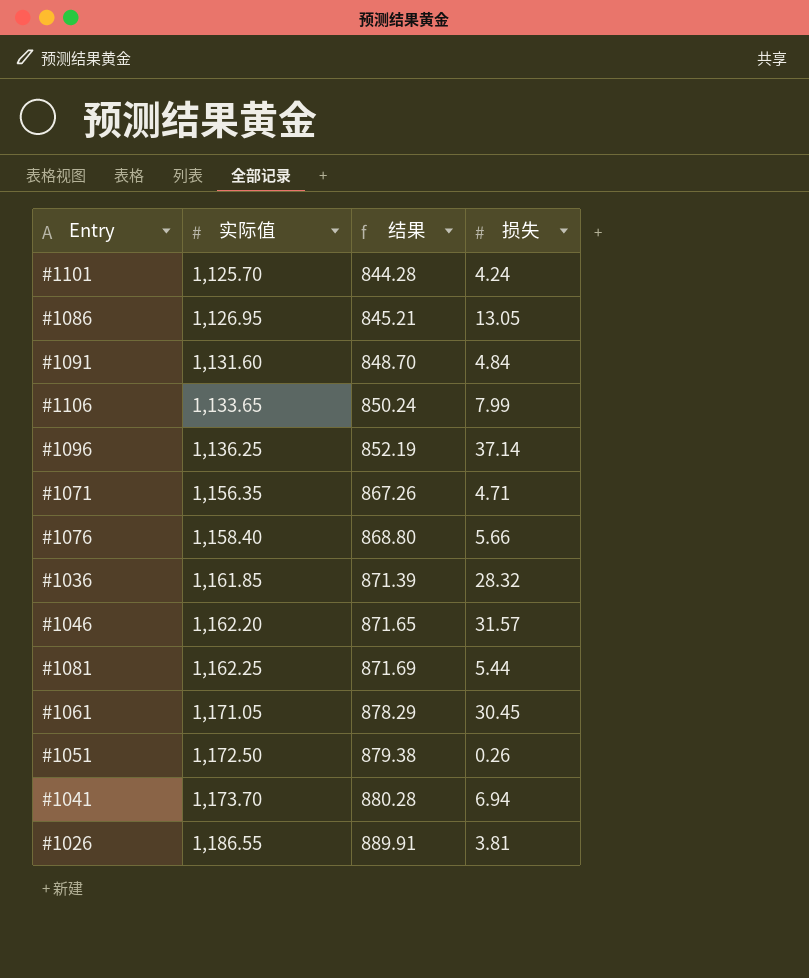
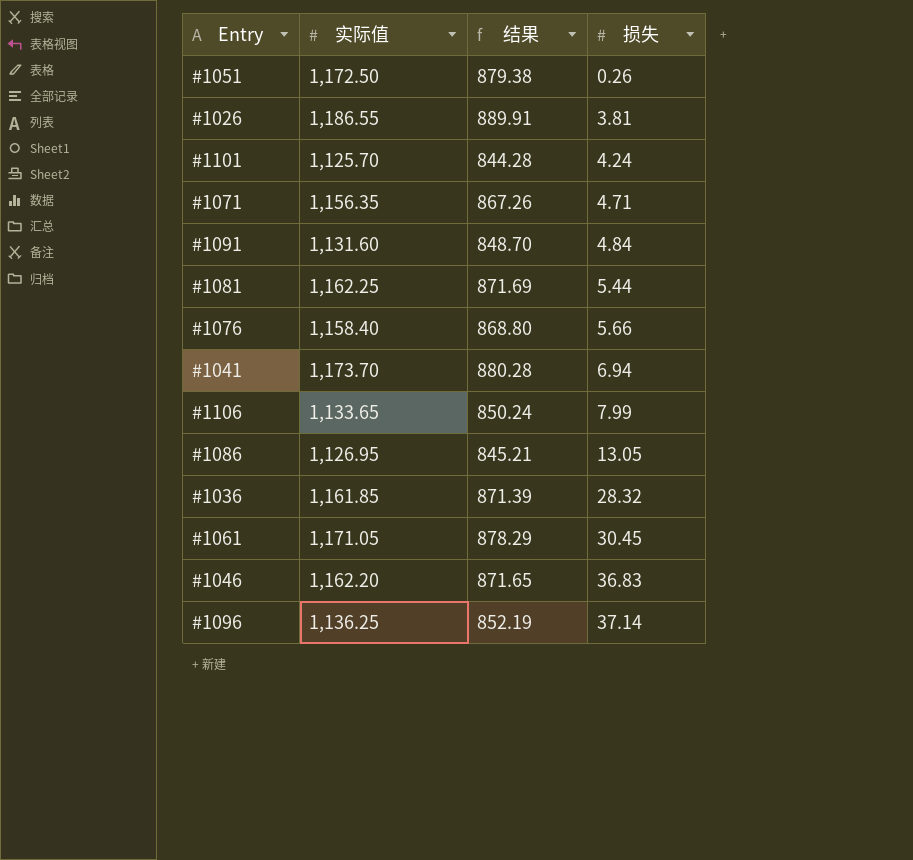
row order: 实际值 ascending -> 损失 ascending
#1046 | 损失: 31.57 -> 36.83

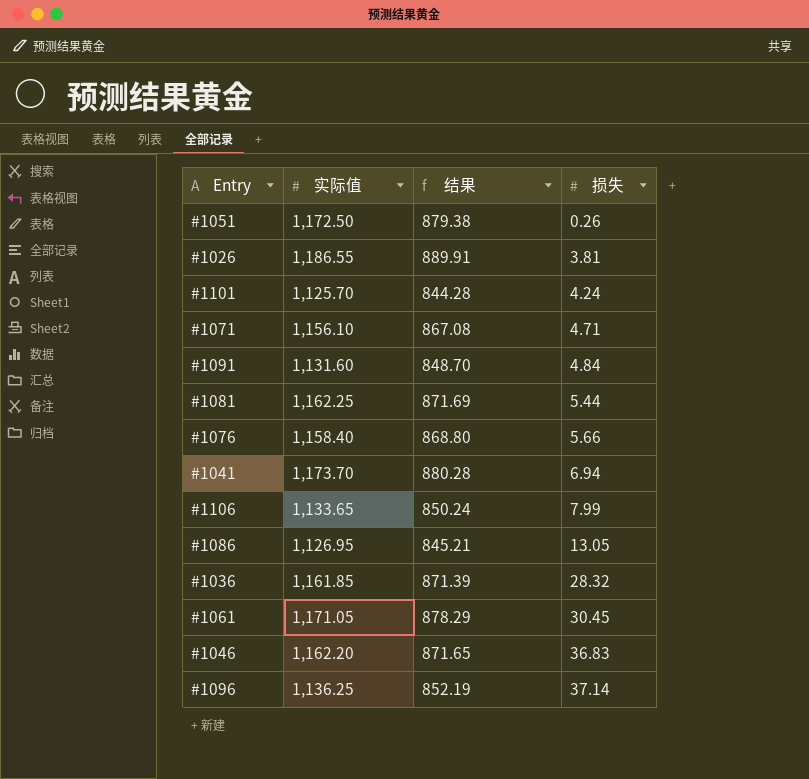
#1071 | 实际值: 1,156.35 -> 1,156.10
#1071 | 结果: 867.26 -> 867.08

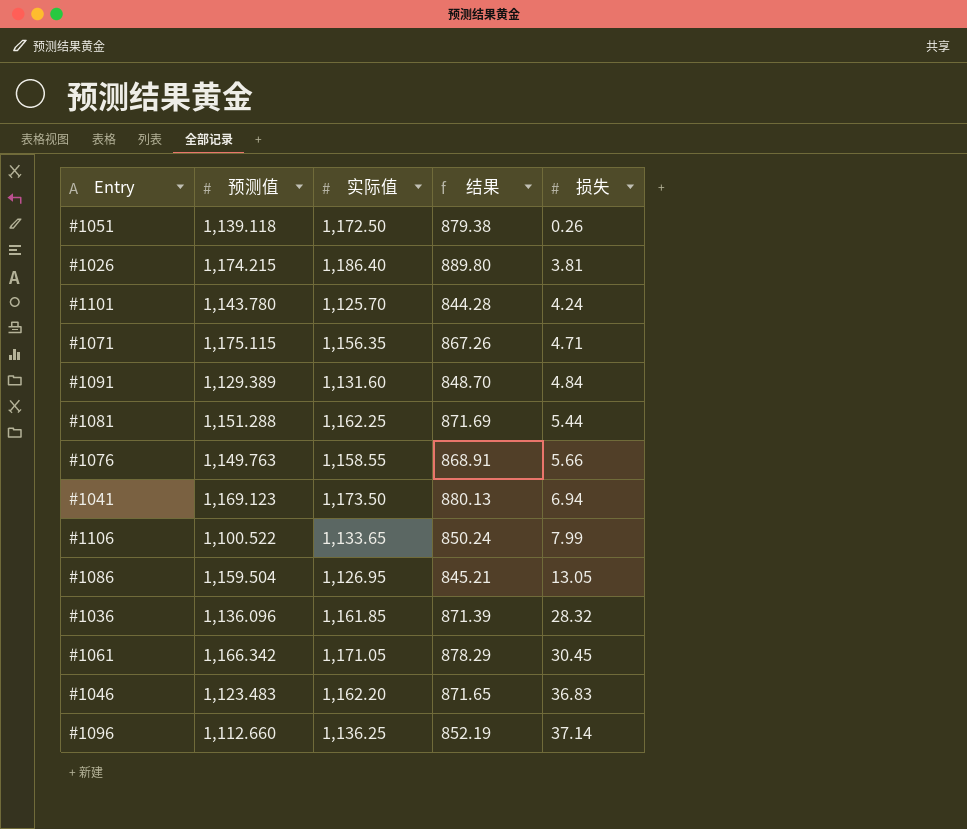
column 预测值 | position: none -> 2
#1026 | 实际值: 1,186.55 -> 1,186.40
#1026 | 结果: 889.91 -> 889.80
#1071 | 实际值: 1,156.10 -> 1,156.35
#1071 | 结果: 867.08 -> 867.26
#1076 | 实际值: 1,158.40 -> 1,158.55
#1076 | 结果: 868.80 -> 868.91
#1041 | 实际值: 1,173.70 -> 1,173.50
#1041 | 结果: 880.28 -> 880.13

